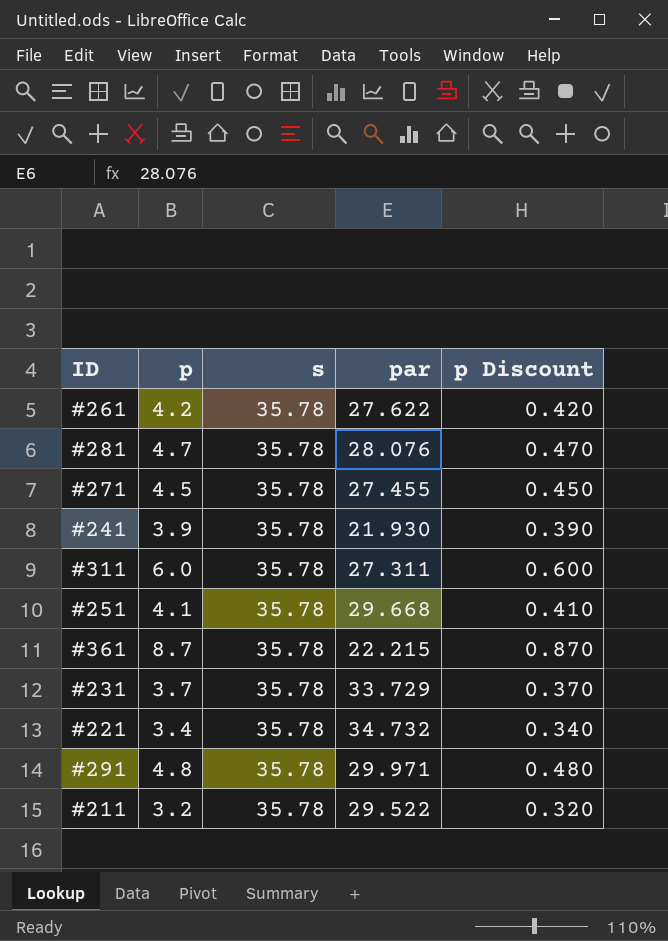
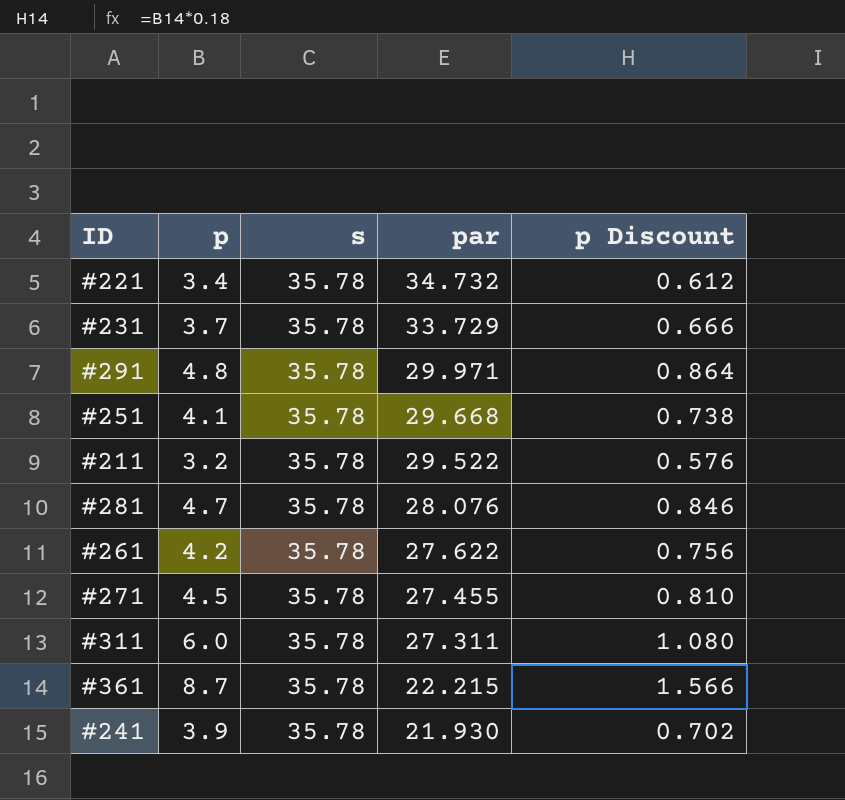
row order: none -> par descending
column p Discount | formula: [p] * 0.1 -> [p] * 0.18

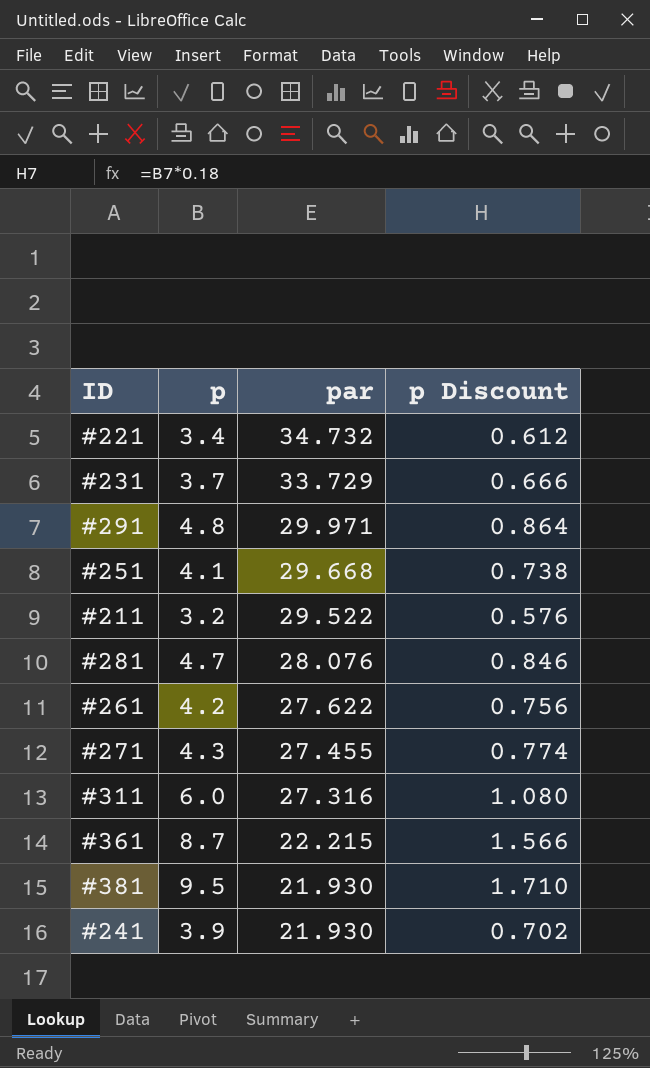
column s | position: 3 -> none
#271 | p: 4.5 -> 4.3
#271 | p Discount: 0.810 -> 0.774
#311 | par: 27.311 -> 27.316
row #381: none -> 9.5 | 21.930 | 1.710

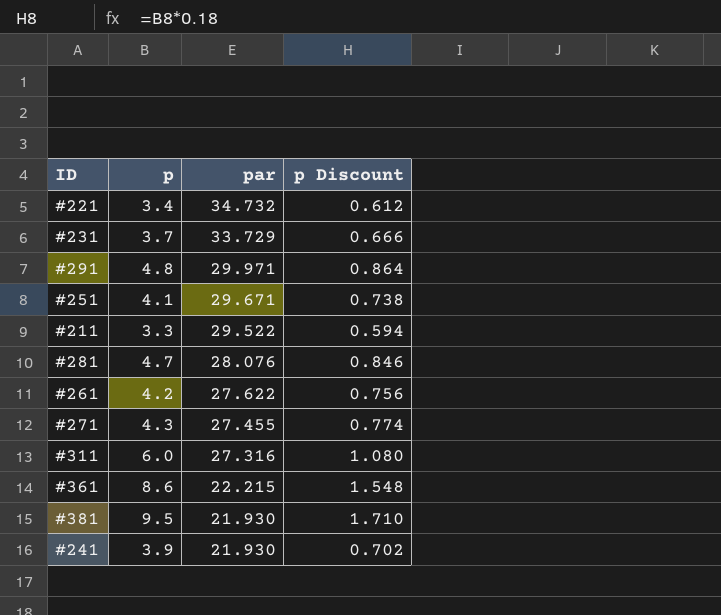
#251 | par: 29.668 -> 29.671
#211 | p: 3.2 -> 3.3
#211 | p Discount: 0.576 -> 0.594
#361 | p: 8.7 -> 8.6
#361 | p Discount: 1.566 -> 1.548

